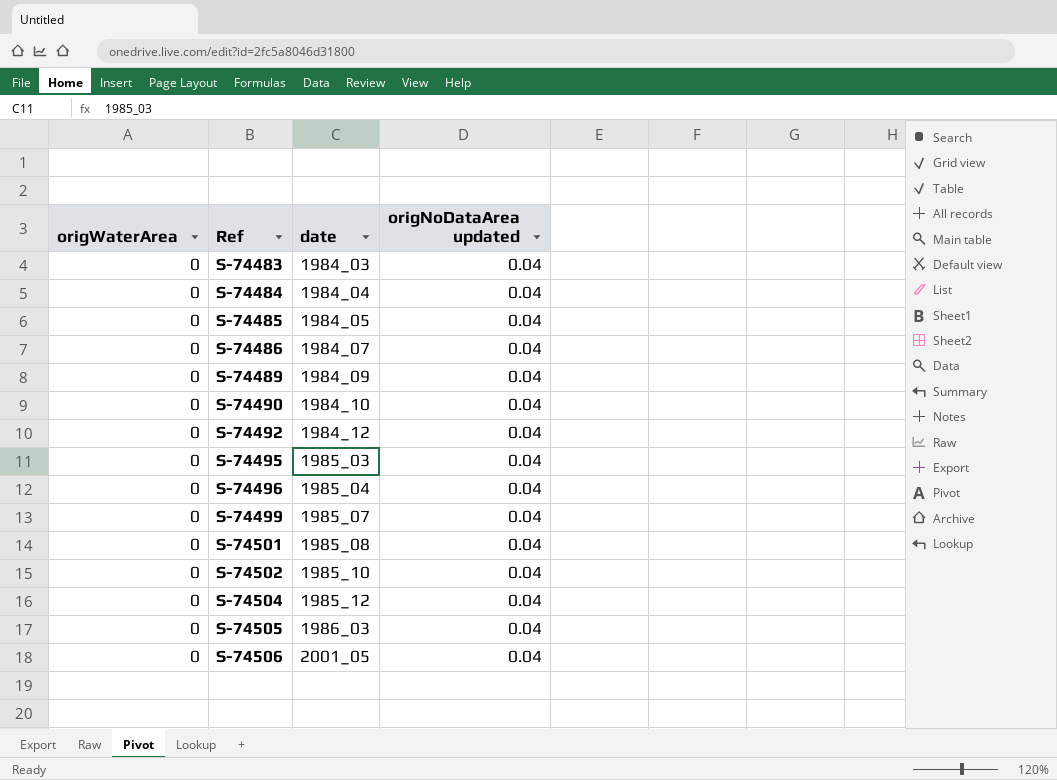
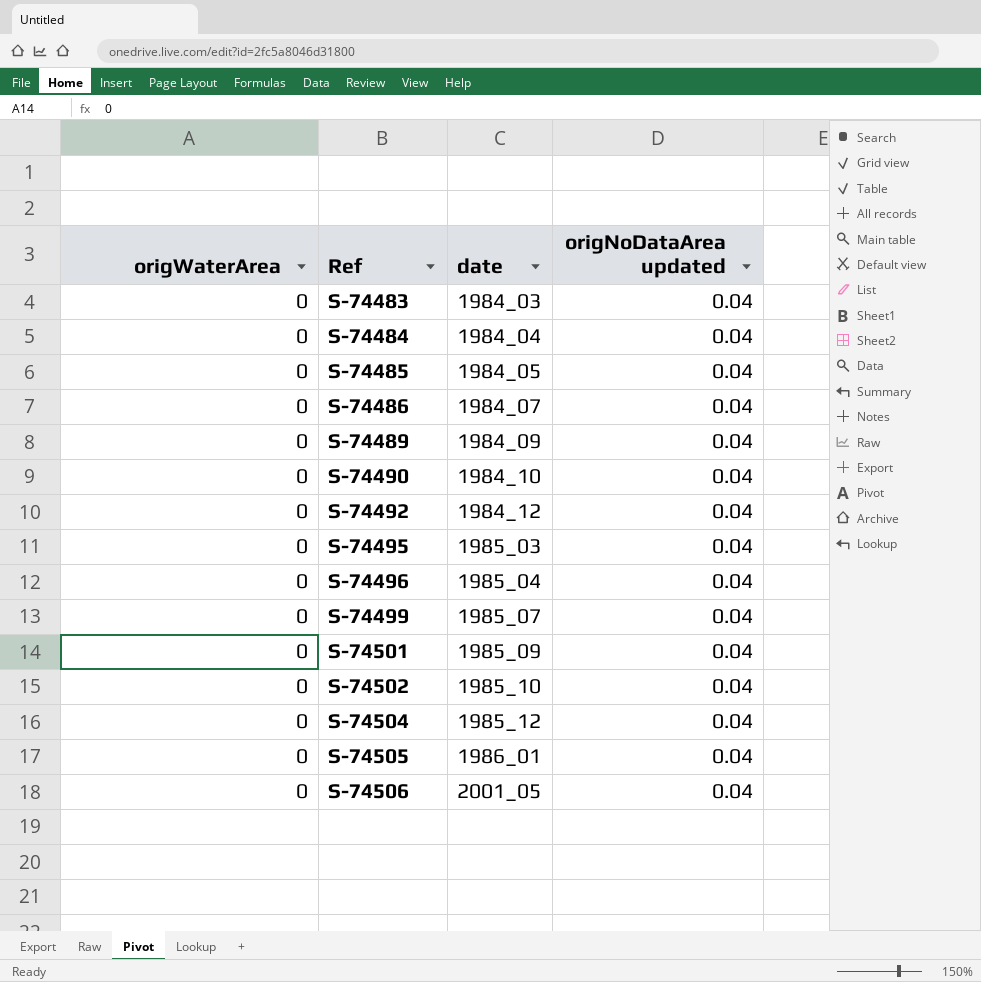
S-74501 | date: 1985_08 -> 1985_09
S-74505 | date: 1986_03 -> 1986_01

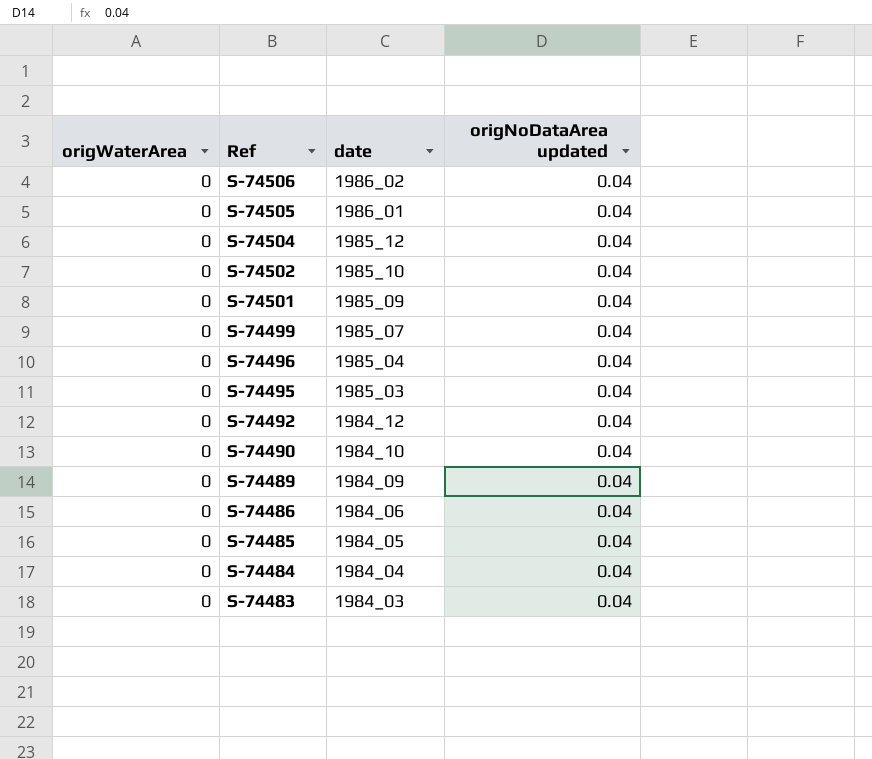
row order: Ref ascending -> Ref descending
S-74506 | date: 2001_05 -> 1986_02
S-74486 | date: 1984_07 -> 1984_06

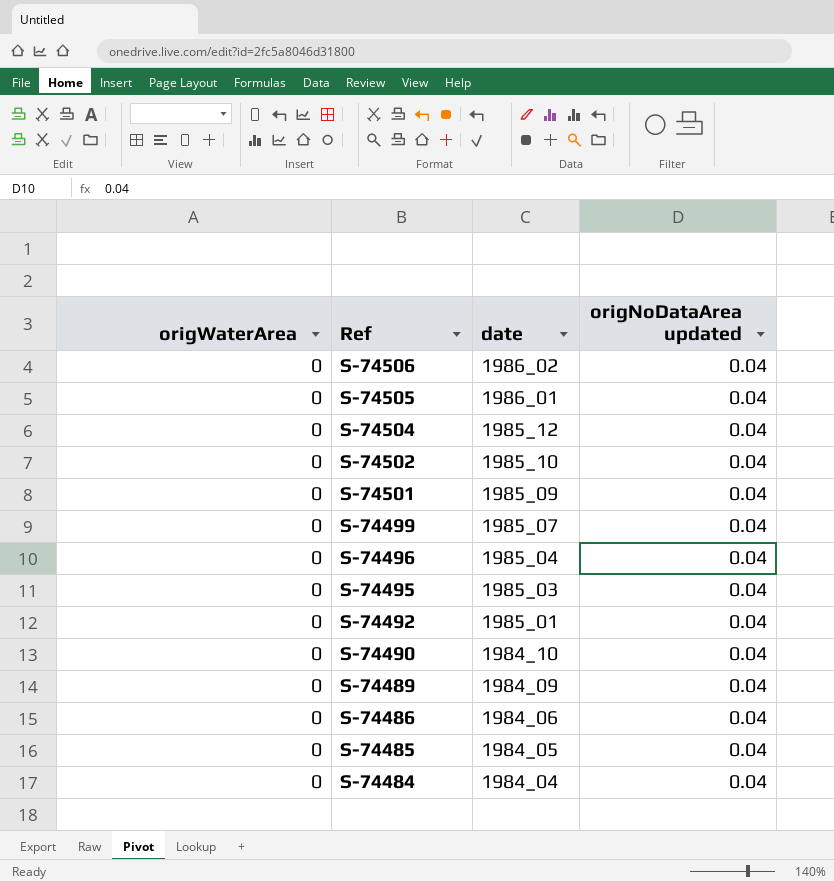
row S-74483: 0 | 1984_03 | 0.04 -> none
S-74492 | date: 1984_12 -> 1985_01

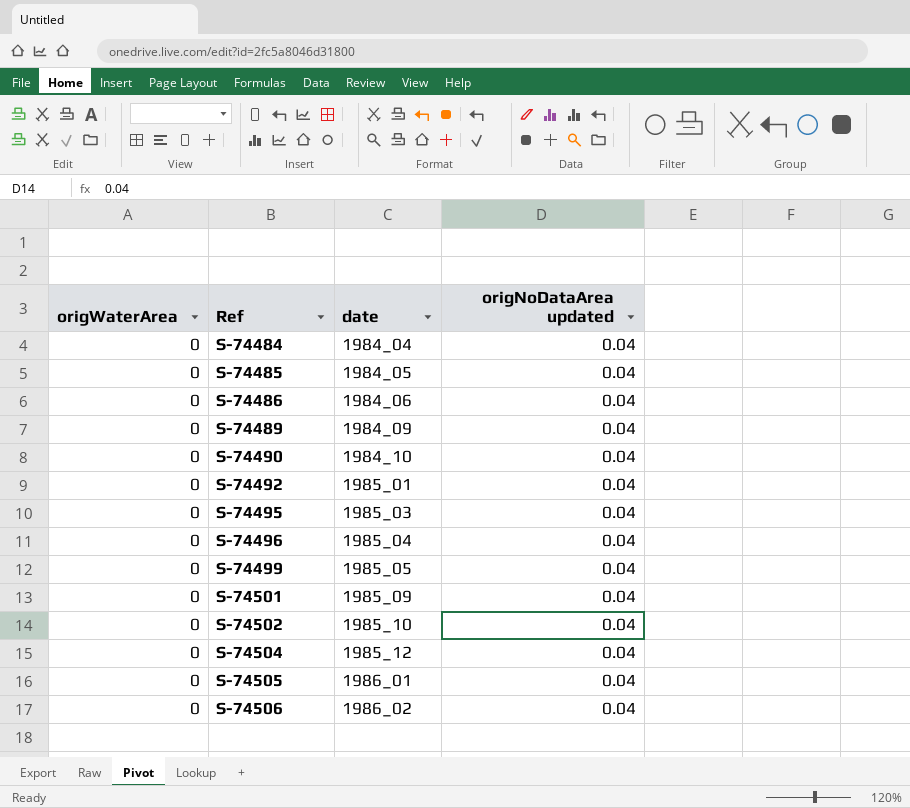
row order: Ref descending -> Ref ascending
S-74499 | date: 1985_07 -> 1985_05

